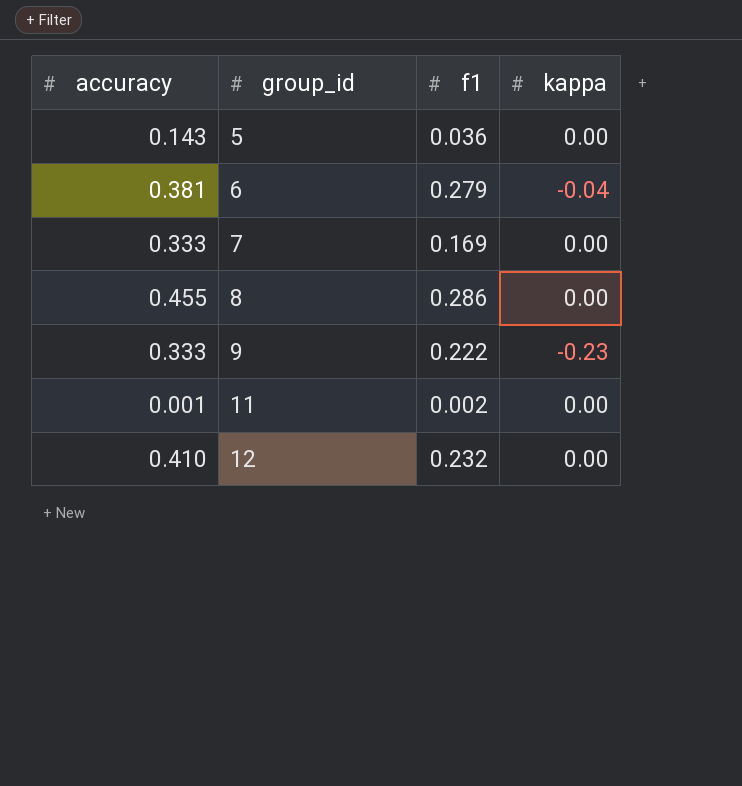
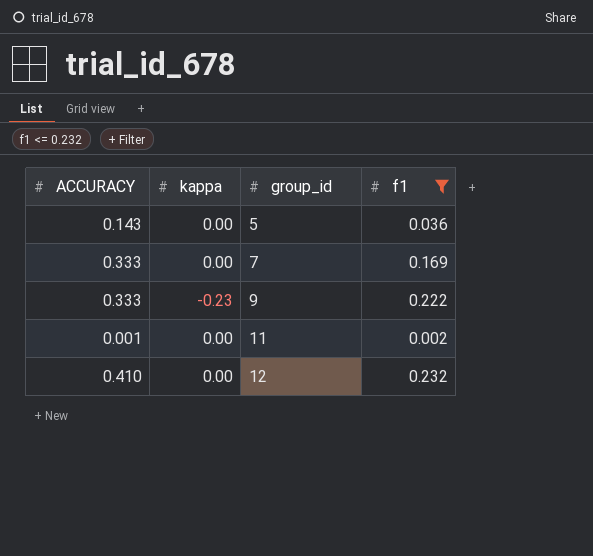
filter: none -> f1 <= 0.232
column name: accuracy -> ACCURACY
column kappa | position: 4 -> 2

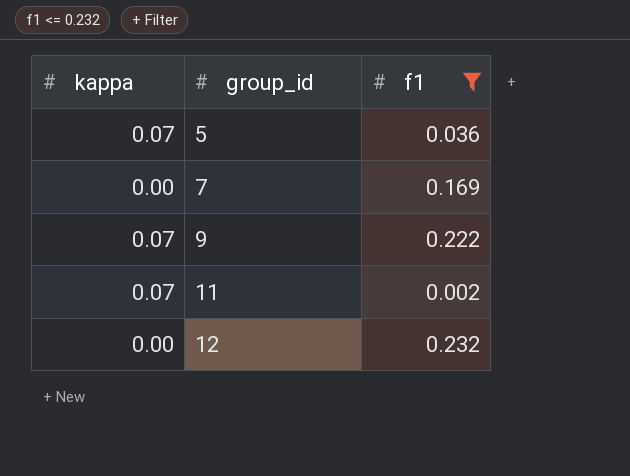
column ACCURACY | position: 1 -> none
5 | kappa: 0.00 -> 0.07
9 | kappa: -0.23 -> 0.07
11 | kappa: 0.00 -> 0.07

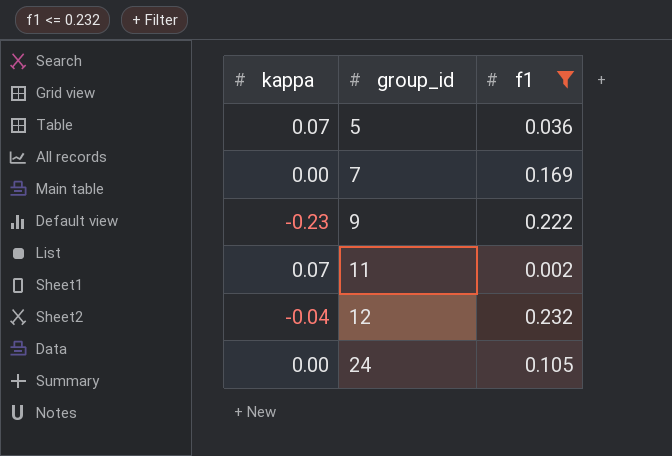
9 | kappa: 0.07 -> -0.23
12 | kappa: 0.00 -> -0.04
row 24: none -> 0.00 | 0.105

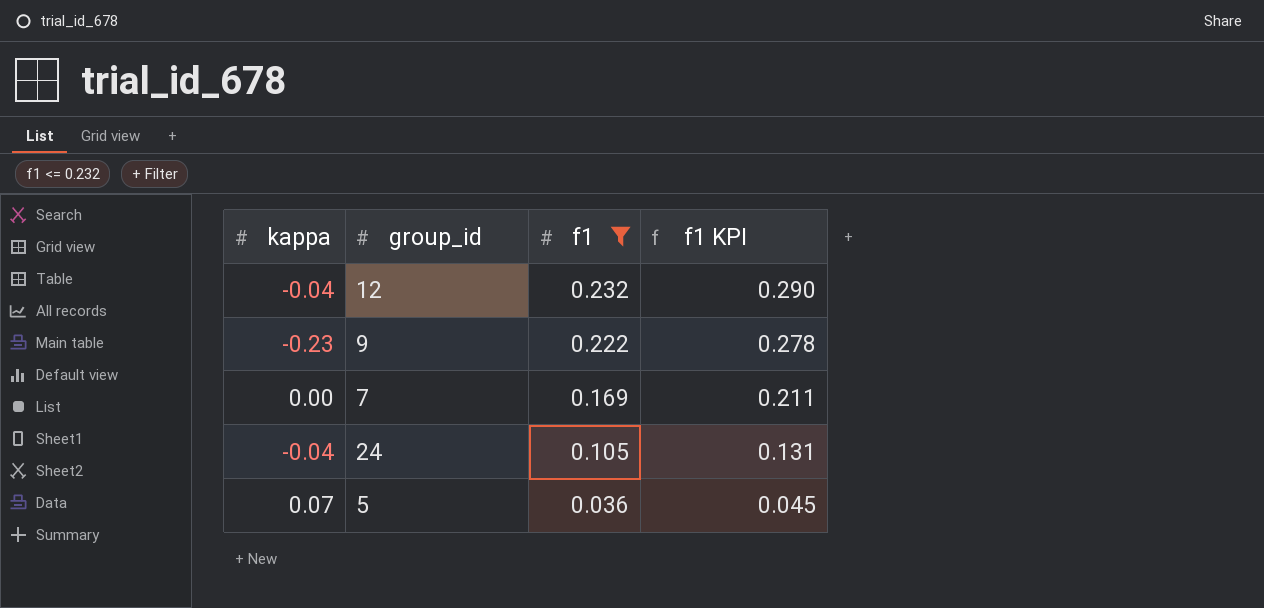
row order: group_id ascending -> f1 descending
column f1 KPI | formula: none -> [f1] * 1.25
row 11: 0.07 | 0.002 -> none
24 | kappa: 0.00 -> -0.04

